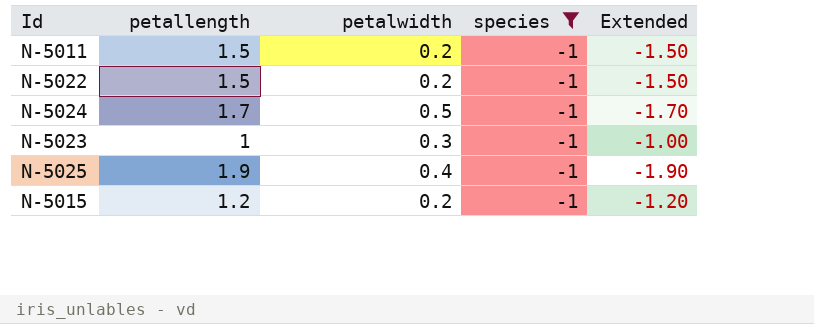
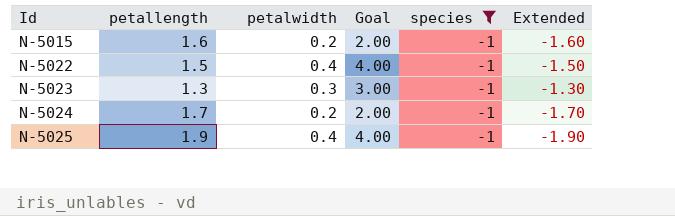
row order: none -> Id ascending
column Goal | formula: none -> [petalwidth] * 10
row N-5011: 1.5 | 0.2 | -1 | -1.50 -> none
N-5015 | petallength: 1.2 -> 1.6
N-5015 | Extended: -1.20 -> -1.60
N-5022 | petalwidth: 0.2 -> 0.4
N-5023 | petallength: 1 -> 1.3
N-5023 | Extended: -1.00 -> -1.30
N-5024 | petalwidth: 0.5 -> 0.2

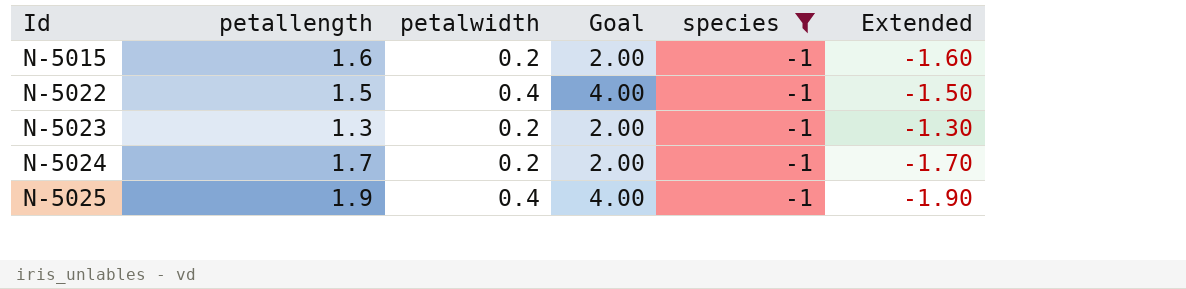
N-5023 | petalwidth: 0.3 -> 0.2
N-5023 | Goal: 3.00 -> 2.00

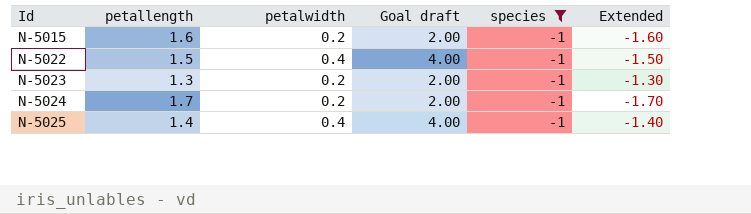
column name: Goal -> Goal draft
N-5025 | petallength: 1.9 -> 1.4
N-5025 | Extended: -1.90 -> -1.40

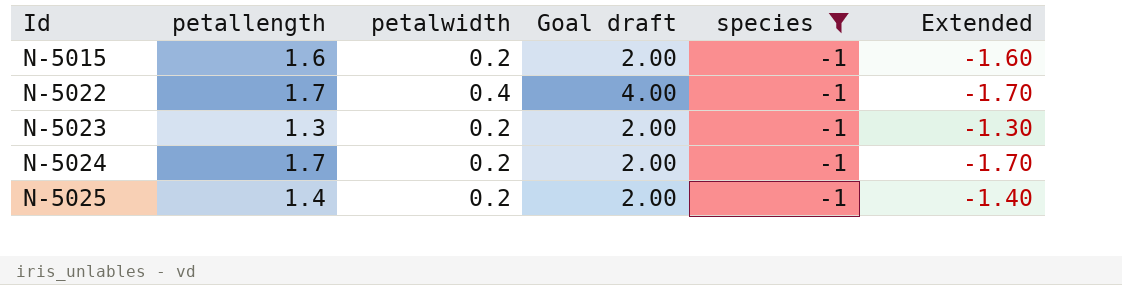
N-5022 | petallength: 1.5 -> 1.7
N-5022 | Extended: -1.50 -> -1.70
N-5025 | petalwidth: 0.4 -> 0.2
N-5025 | Goal draft: 4.00 -> 2.00

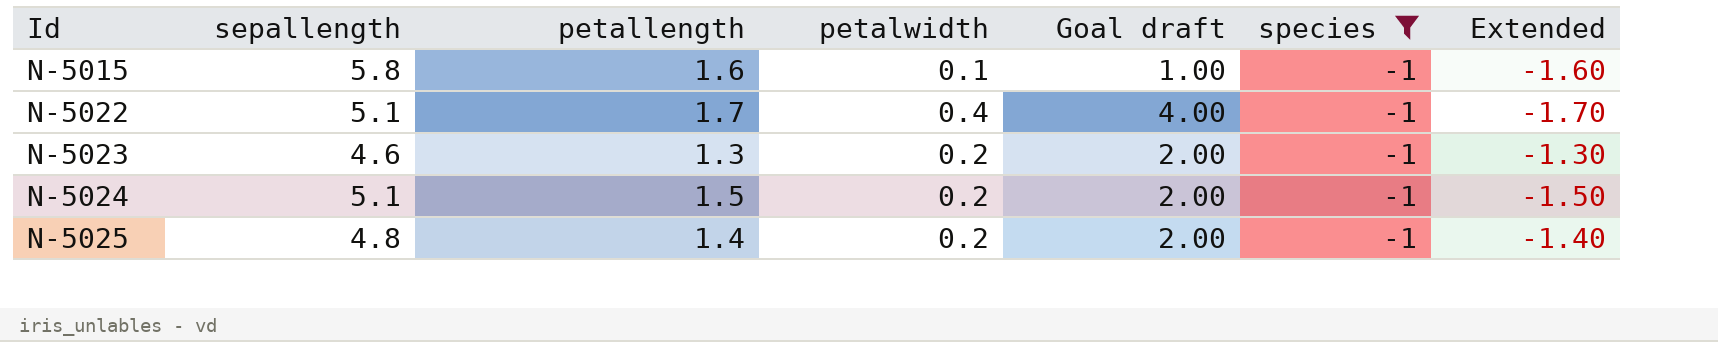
column sepallength | position: none -> 2
N-5015 | petalwidth: 0.2 -> 0.1
N-5015 | Goal draft: 2.00 -> 1.00
N-5024 | petallength: 1.7 -> 1.5
N-5024 | Extended: -1.70 -> -1.50

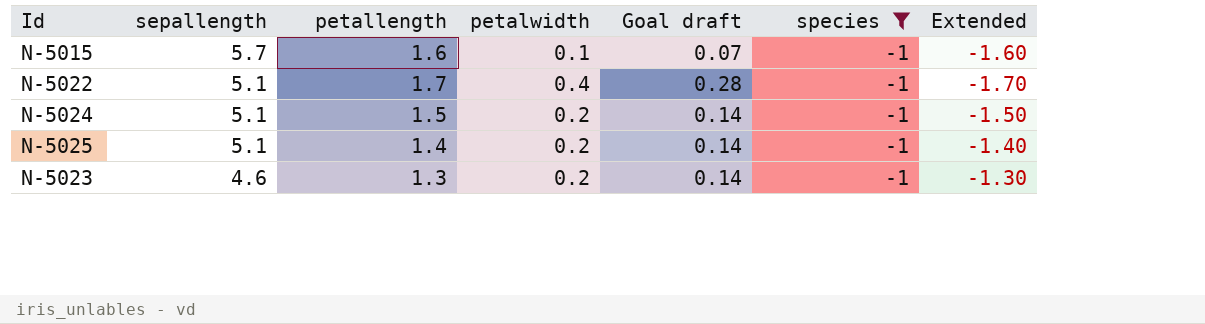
row order: Id ascending -> sepallength descending
column Goal draft | formula: [petalwidth] * 10 -> [petalwidth] * 0.7
N-5015 | sepallength: 5.8 -> 5.7
N-5025 | sepallength: 4.8 -> 5.1

